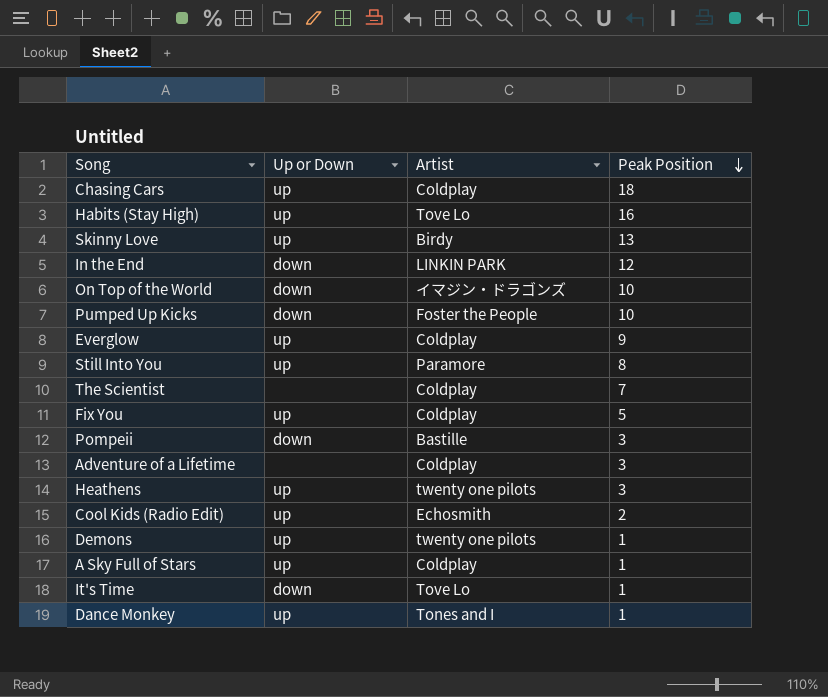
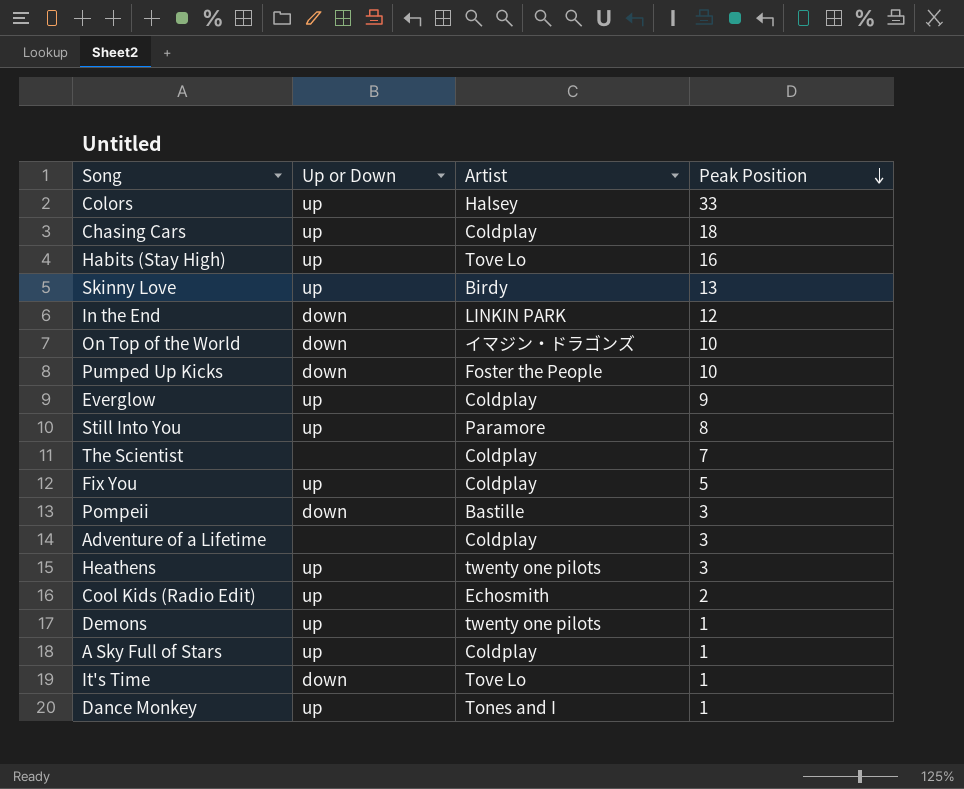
row Colors: none -> up | Halsey | 33

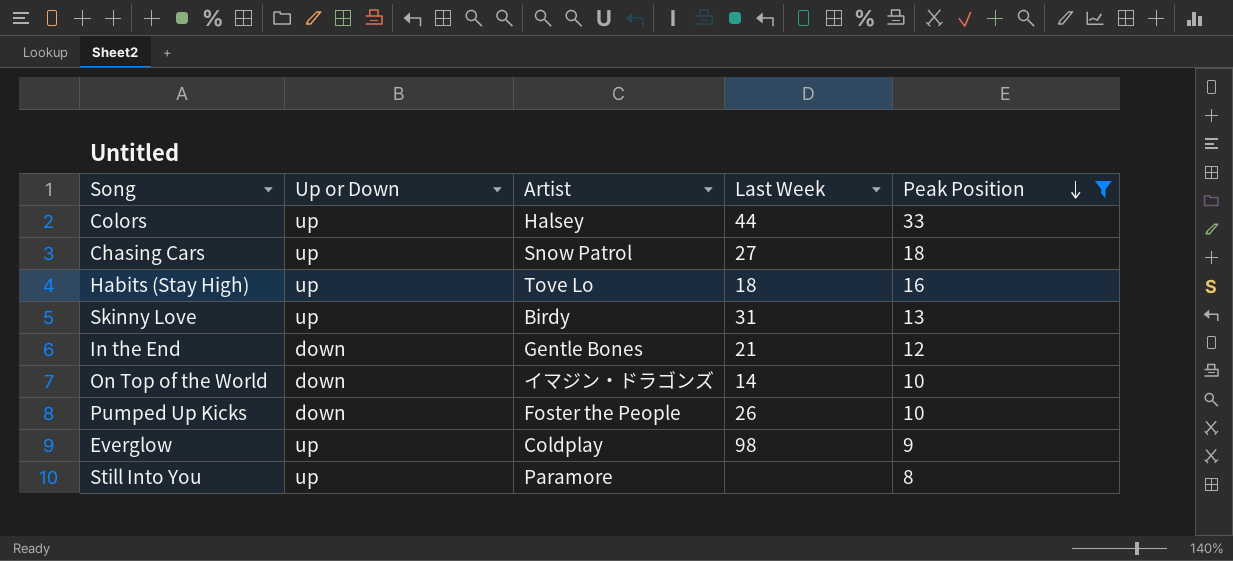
filter: none -> Peak Position >= 8
column Last Week | position: none -> 4
Chasing Cars | Artist: Coldplay -> Snow Patrol
In the End | Artist: LINKIN PARK -> Gentle Bones

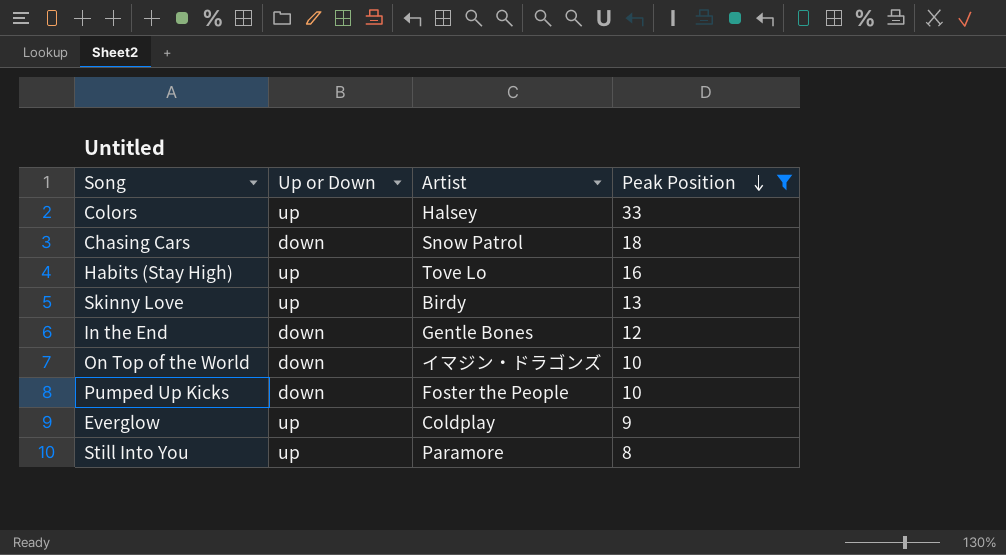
column Last Week | position: 4 -> none
Chasing Cars | Up or Down: up -> down

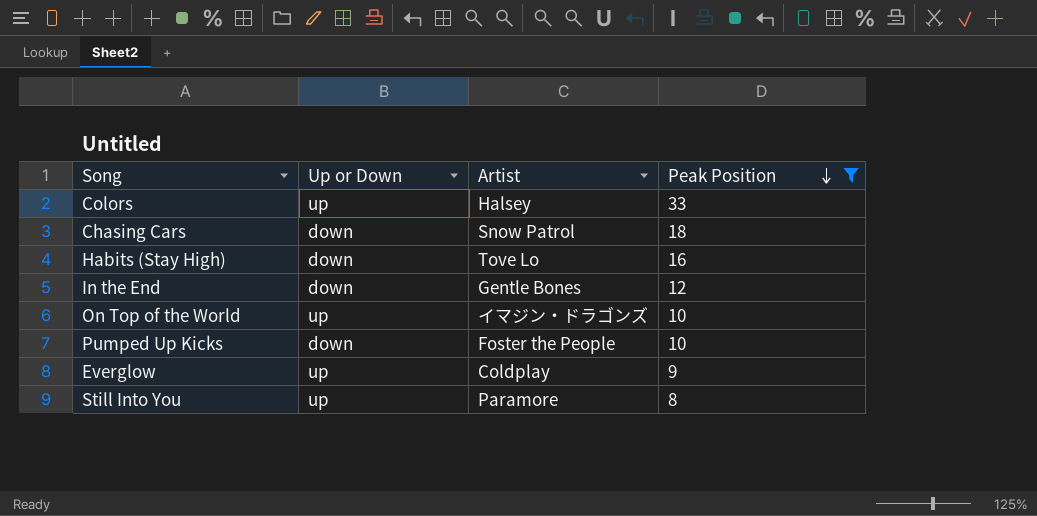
row Skinny Love: up | Birdy | 13 -> none
Habits (Stay High) | Up or Down: up -> down
On Top of the World | Up or Down: down -> up

